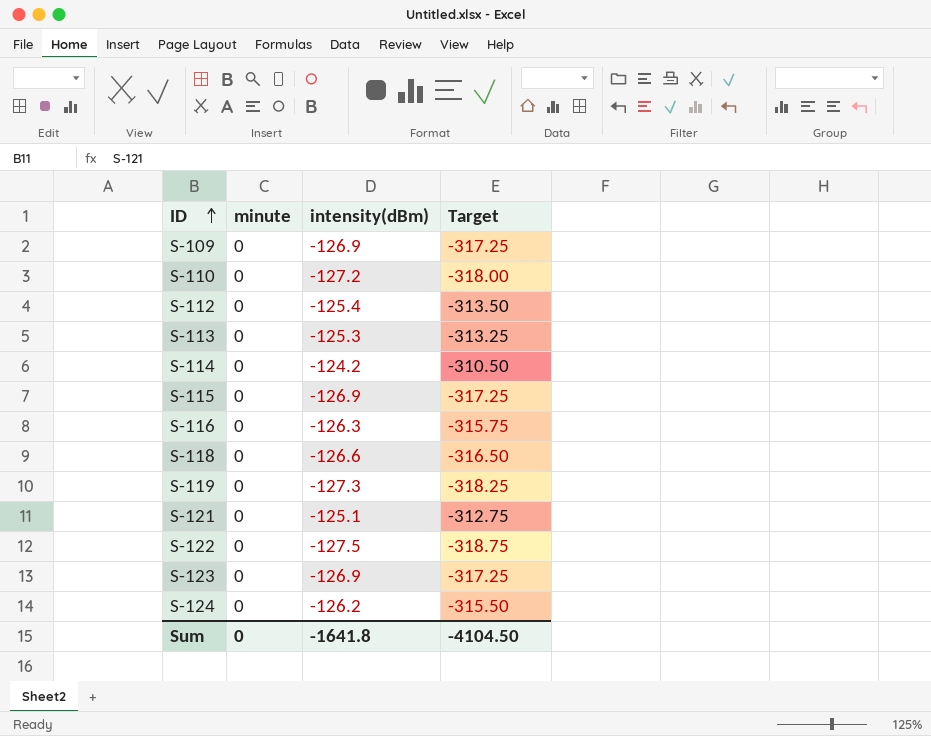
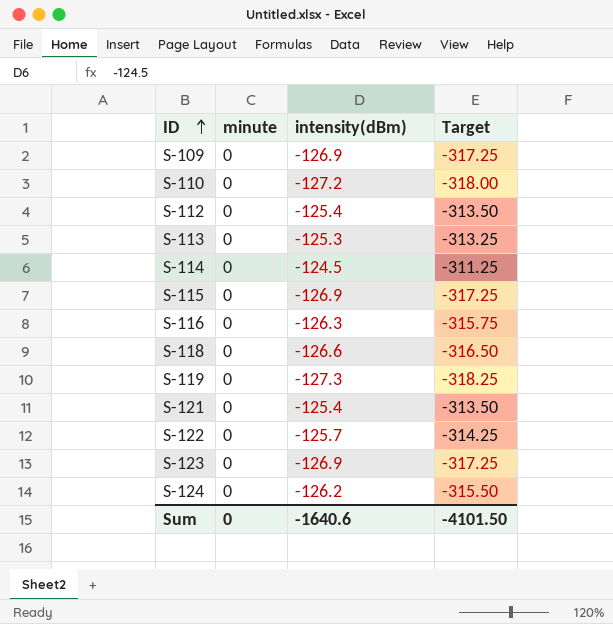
S-114 | intensity(dBm): -124.2 -> -124.5
S-114 | Target: -310.50 -> -311.25
S-121 | intensity(dBm): -125.1 -> -125.4
S-121 | Target: -312.75 -> -313.50
S-122 | intensity(dBm): -127.5 -> -125.7
S-122 | Target: -318.75 -> -314.25
Sum | intensity(dBm): -1641.8 -> -1640.6
Sum | Target: -4104.50 -> -4101.50

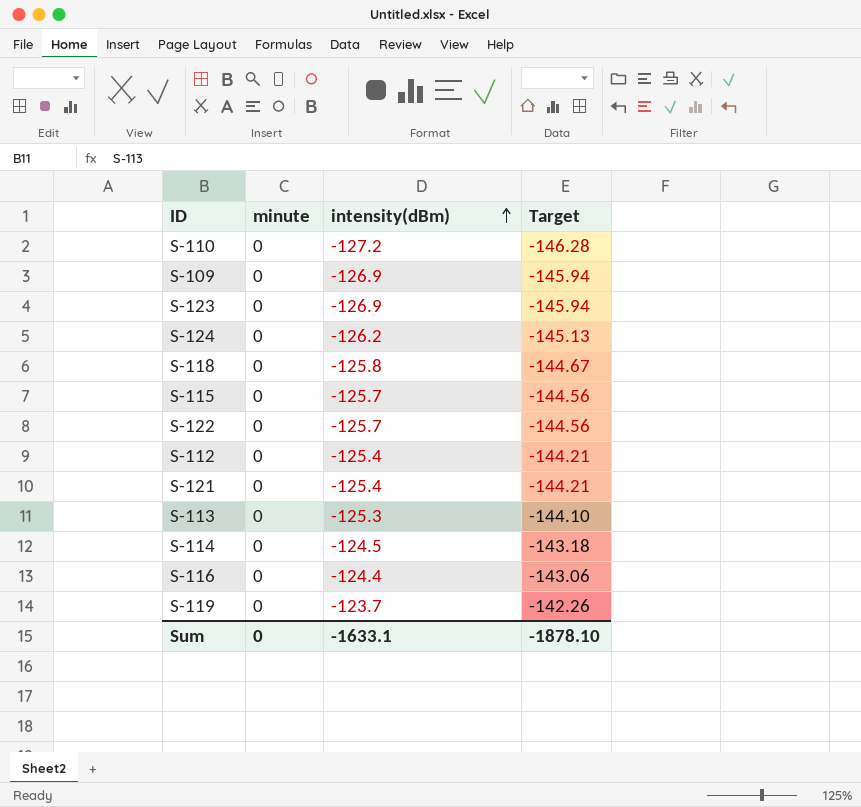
row order: ID ascending -> intensity(dBm) ascending
column Target | formula: [intensity(dBm)] * 2.5 -> [intensity(dBm)] * 1.15
S-118 | intensity(dBm): -126.6 -> -125.8
S-115 | intensity(dBm): -126.9 -> -125.7
S-116 | intensity(dBm): -126.3 -> -124.4
S-119 | intensity(dBm): -127.3 -> -123.7
Sum | intensity(dBm): -1640.6 -> -1633.1
Sum | Target: -4101.50 -> -1878.10

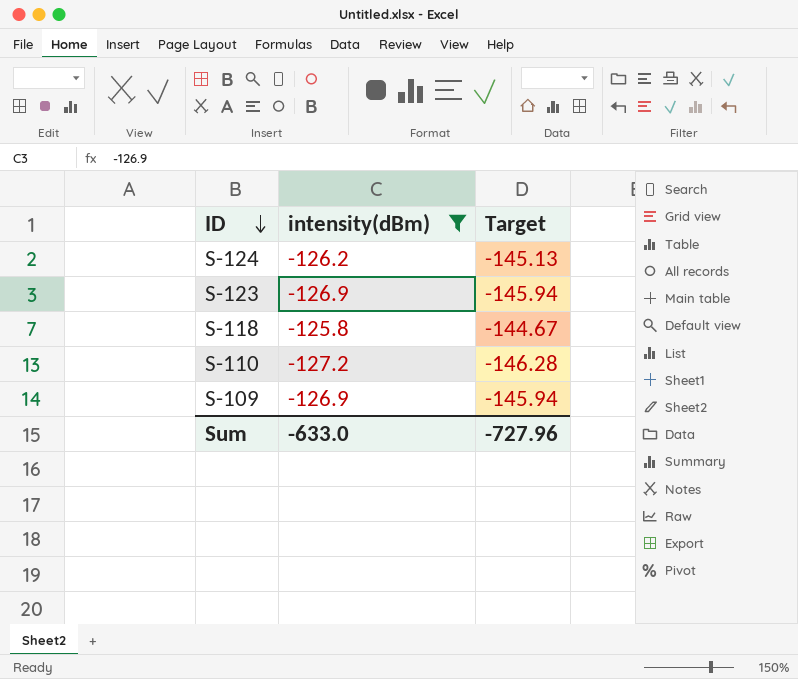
filter: none -> intensity(dBm) <= -125.8
row order: intensity(dBm) ascending -> ID descending
column minute | position: 2 -> none
Sum | intensity(dBm): -1633.1 -> -633.0
Sum | Target: -1878.10 -> -727.96

